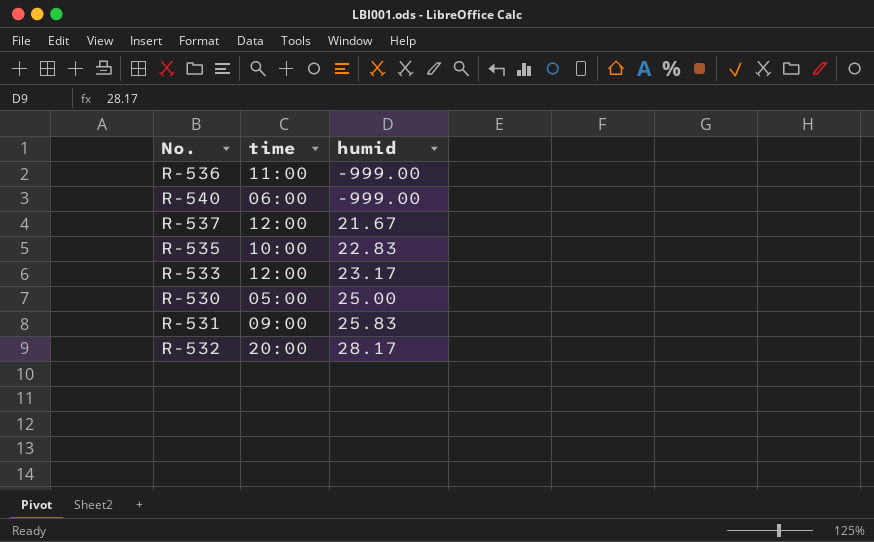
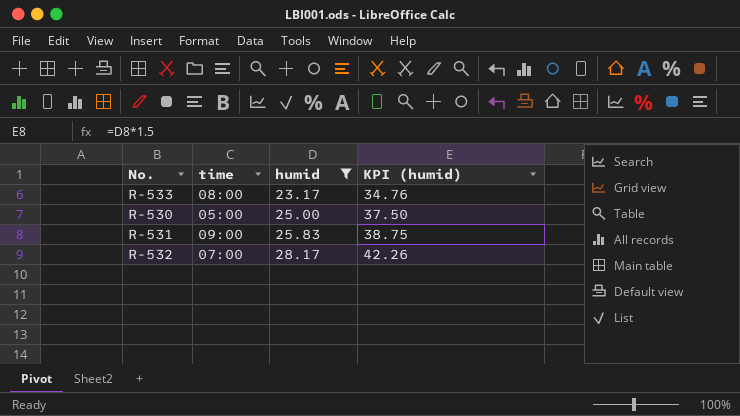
filter: none -> humid >= 23.17
column KPI (humid) | formula: none -> [humid] * 1.5
R-533 | time: 12:00 -> 08:00
R-532 | time: 20:00 -> 07:00

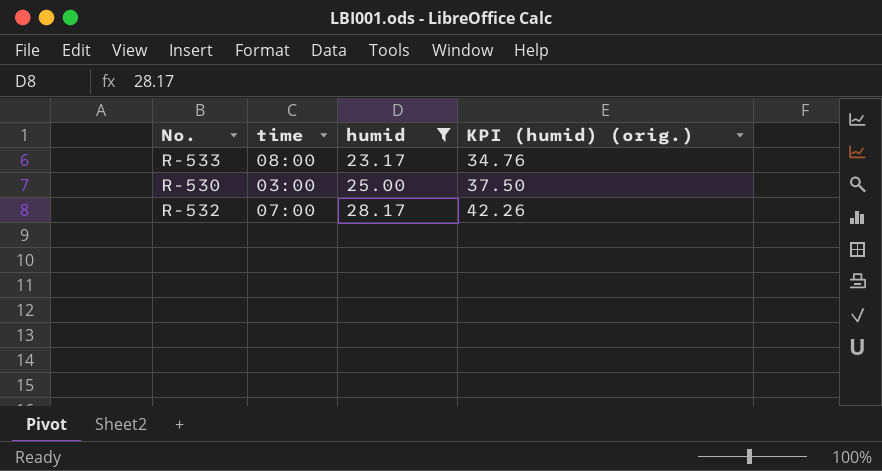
column name: KPI (humid) -> KPI (humid) (orig.)
row R-531: 09:00 | 25.83 | 38.75 -> none
R-530 | time: 05:00 -> 03:00

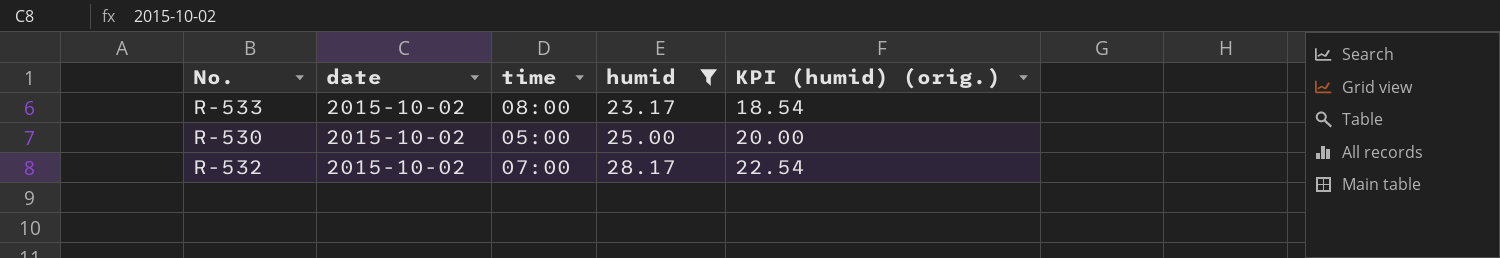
column date | position: none -> 2
column KPI (humid) (orig.) | formula: [humid] * 1.5 -> [humid] * 0.8
R-530 | time: 03:00 -> 05:00

